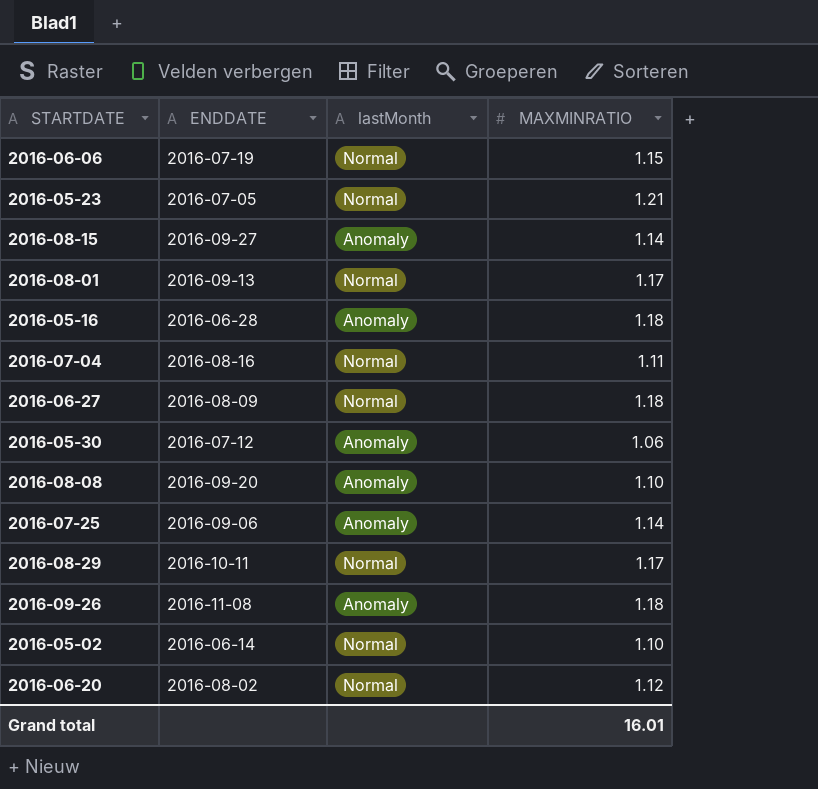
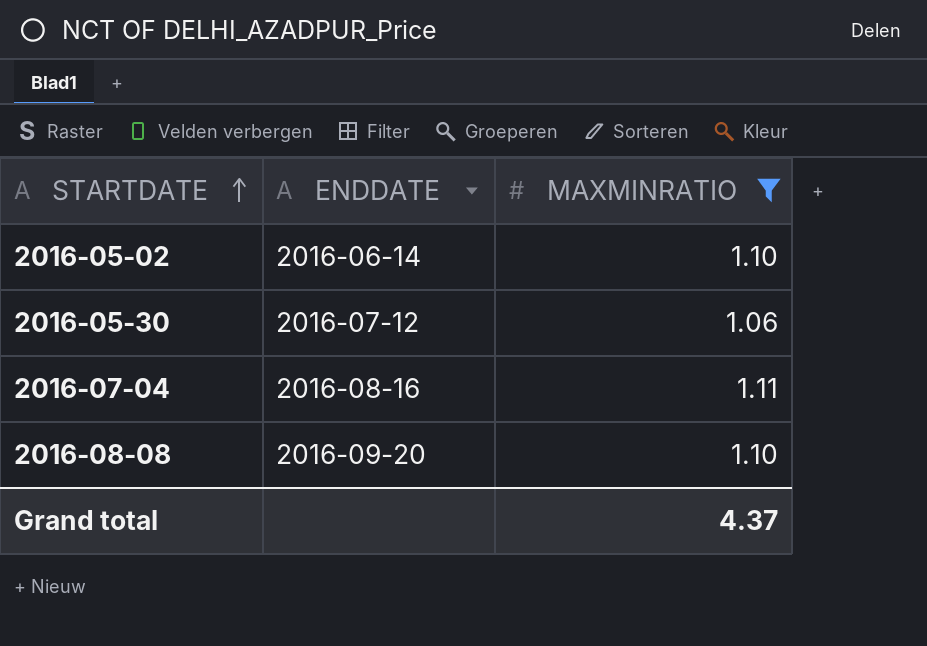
filter: none -> MAXMINRATIO <= 1.11
row order: none -> STARTDATE ascending
column lastMonth | position: 3 -> none
Grand total | MAXMINRATIO: 16.01 -> 4.37

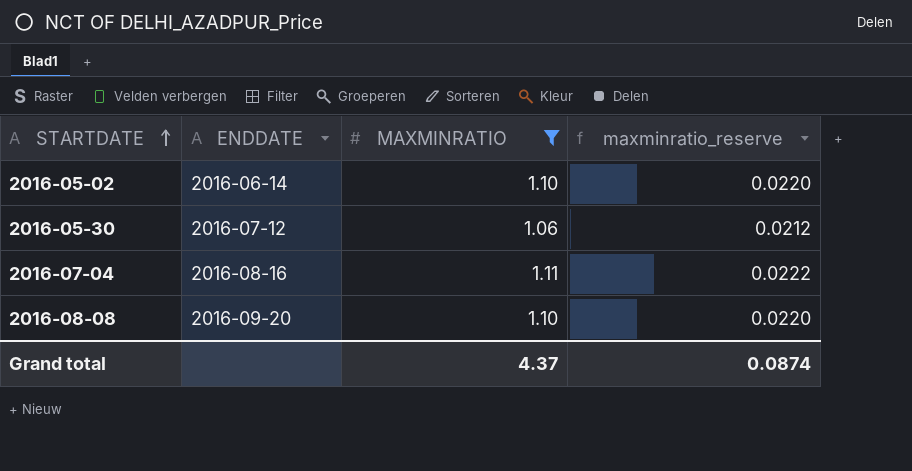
column maxminratio_reserve | formula: none -> [MAXMINRATIO] * 0.02

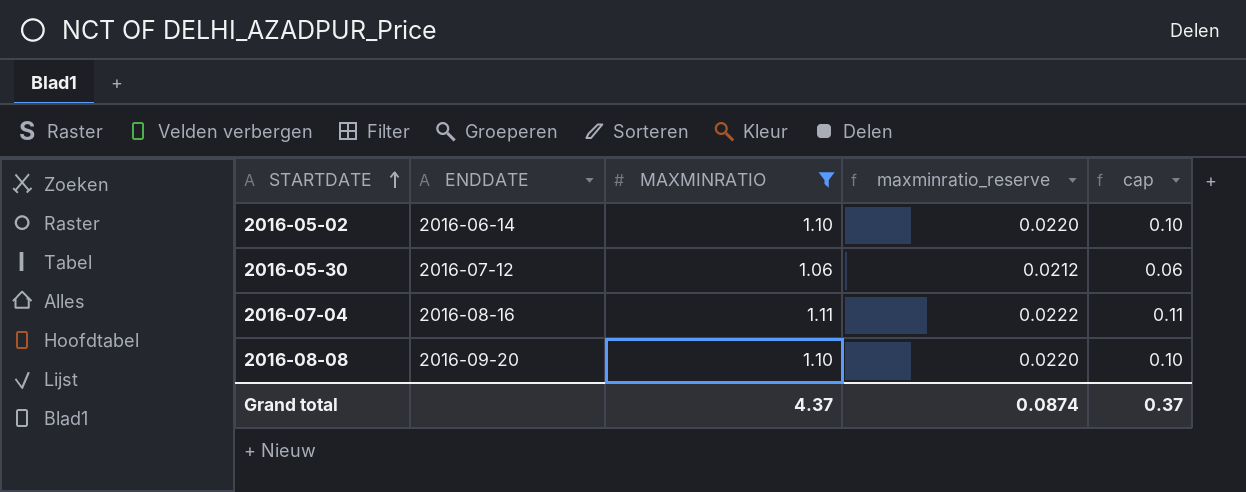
column cap | formula: none -> [MAXMINRATIO] - 1

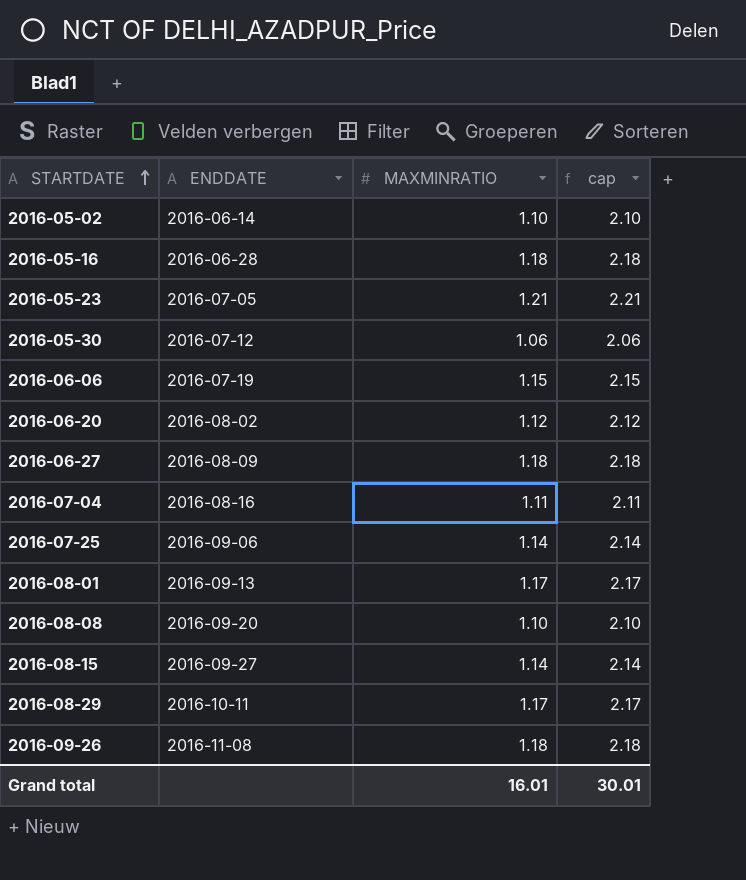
filter: MAXMINRATIO <= 1.11 -> none
column maxminratio_reserve | formula: [MAXMINRATIO] * 0.02 -> none
column cap | formula: [MAXMINRATIO] - 1 -> [MAXMINRATIO] + 1
Grand total | MAXMINRATIO: 4.37 -> 16.01
Grand total | cap: 0.37 -> 30.01

